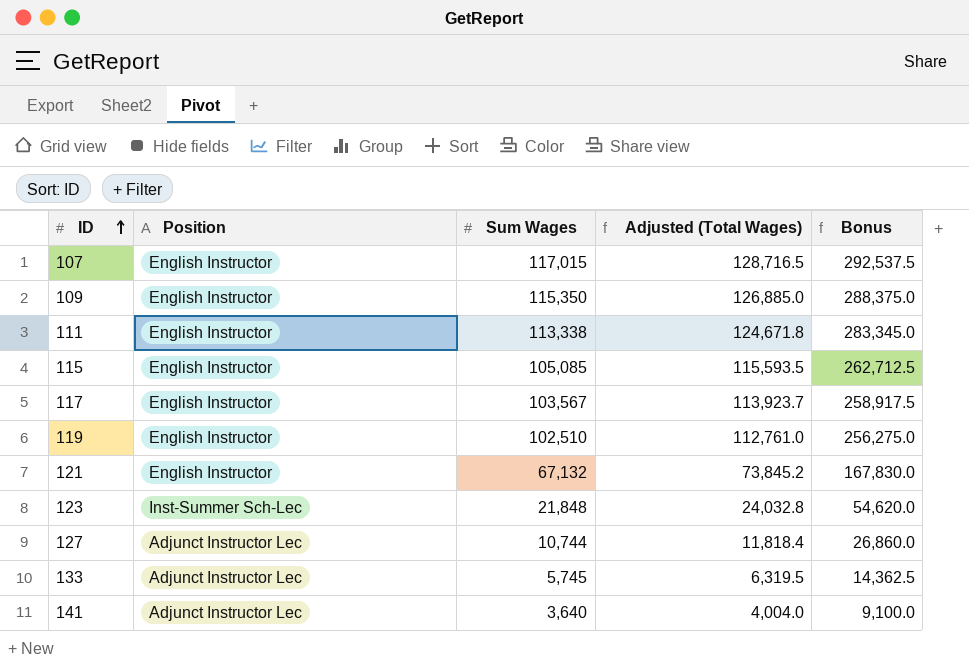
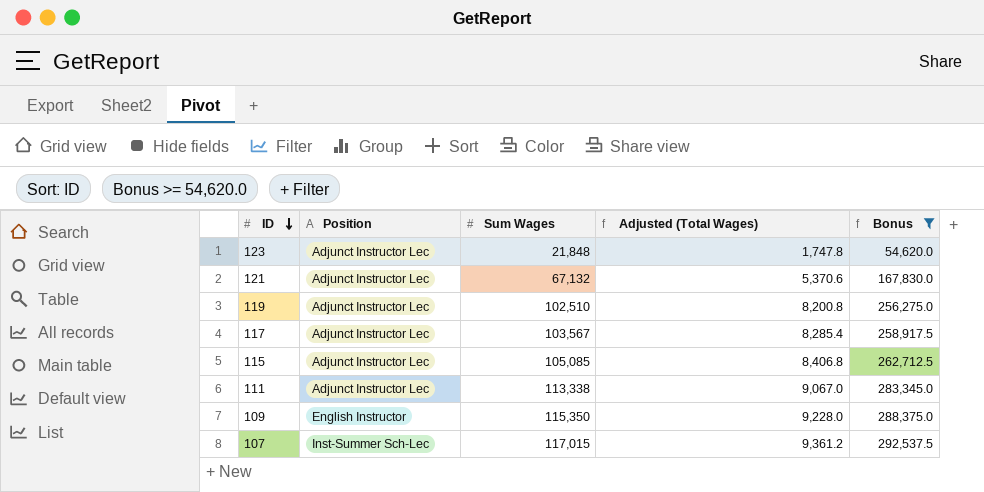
filter: none -> Bonus >= 54,620.0
row order: ID ascending -> ID descending
column Adjusted (Total Wages) | formula: [Sum Wages] * 1.1 -> [Sum Wages] * 0.08
123 | Position: Inst-Summer Sch-Lec -> Adjunct Instructor Lec
121 | Position: English Instructor -> Adjunct Instructor Lec
119 | Position: English Instructor -> Adjunct Instructor Lec
117 | Position: English Instructor -> Adjunct Instructor Lec
115 | Position: English Instructor -> Adjunct Instructor Lec
111 | Position: English Instructor -> Adjunct Instructor Lec
107 | Position: English Instructor -> Inst-Summer Sch-Lec

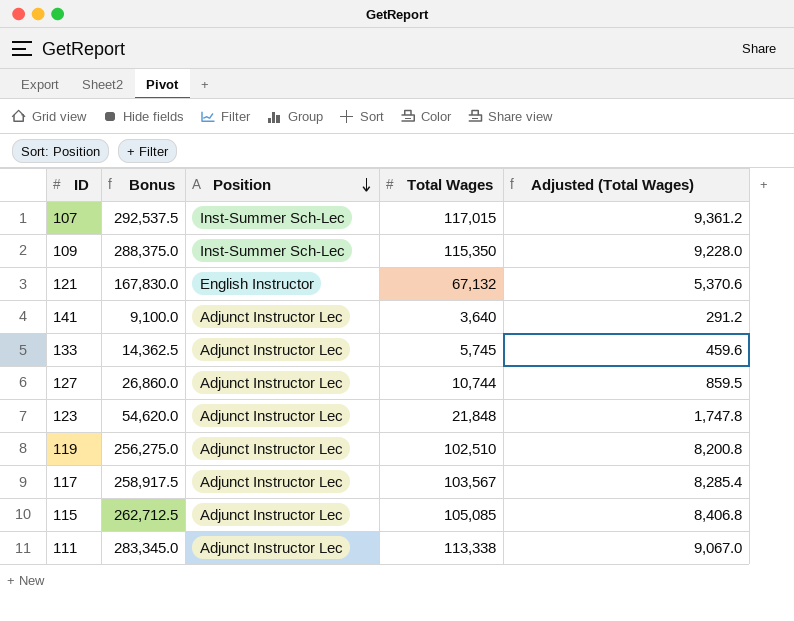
filter: Bonus >= 54,620.0 -> none
row order: ID descending -> Position descending
column Bonus | position: 5 -> 2
column name: Sum Wages -> Total Wages
109 | Position: English Instructor -> Inst-Summer Sch-Lec
121 | Position: Adjunct Instructor Lec -> English Instructor

